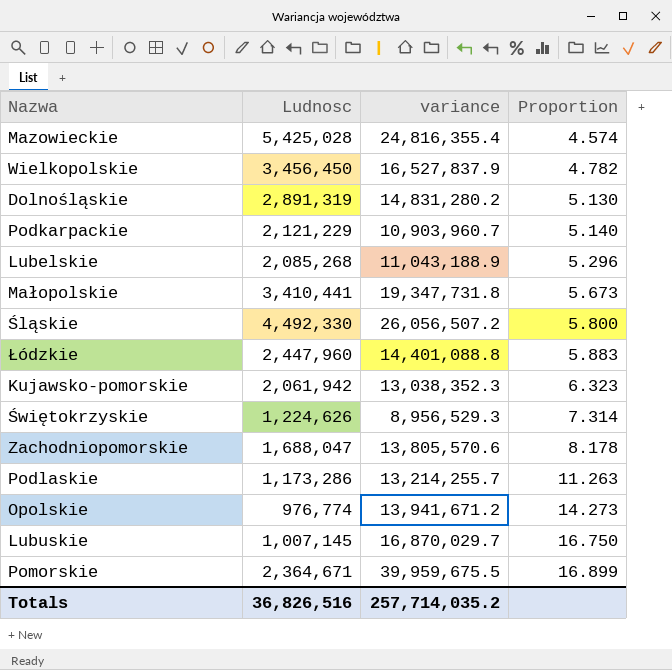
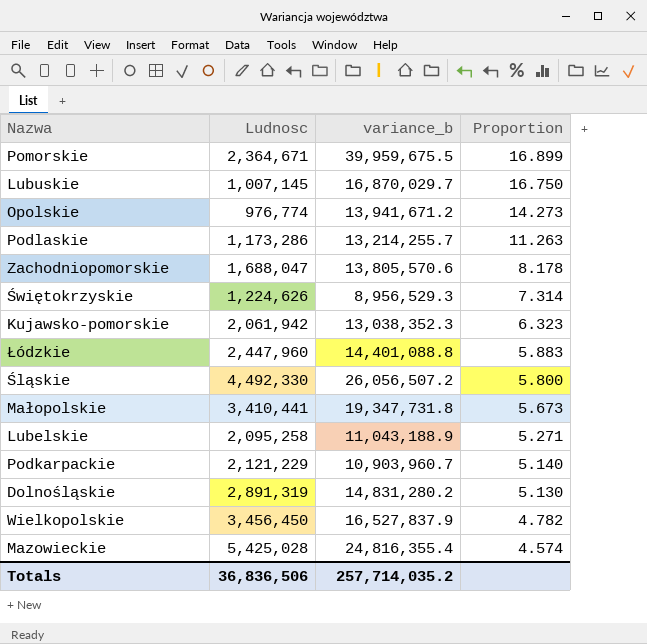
row order: Proportion ascending -> Proportion descending
column name: variance -> variance_b
Lubelskie | Ludnosc: 2,085,268 -> 2,095,258
Lubelskie | Proportion: 5.296 -> 5.271
Totals | Ludnosc: 36,826,516 -> 36,836,506

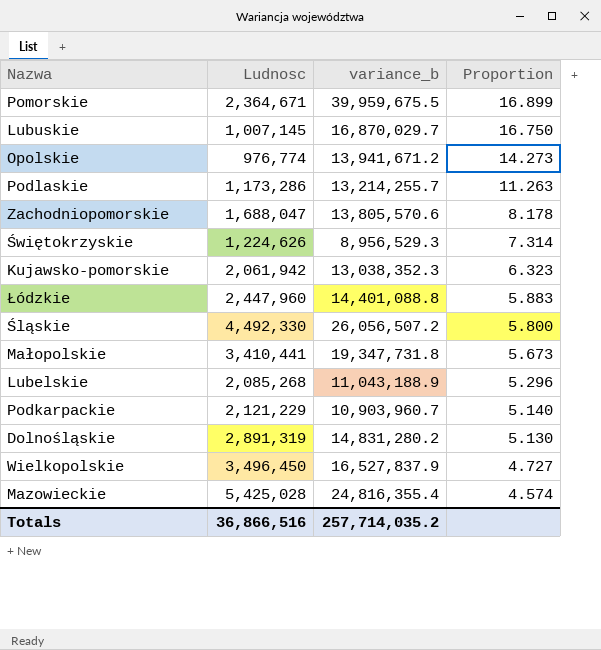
Lubelskie | Ludnosc: 2,095,258 -> 2,085,268
Lubelskie | Proportion: 5.271 -> 5.296
Wielkopolskie | Ludnosc: 3,456,450 -> 3,496,450
Wielkopolskie | Proportion: 4.782 -> 4.727
Totals | Ludnosc: 36,836,506 -> 36,866,516

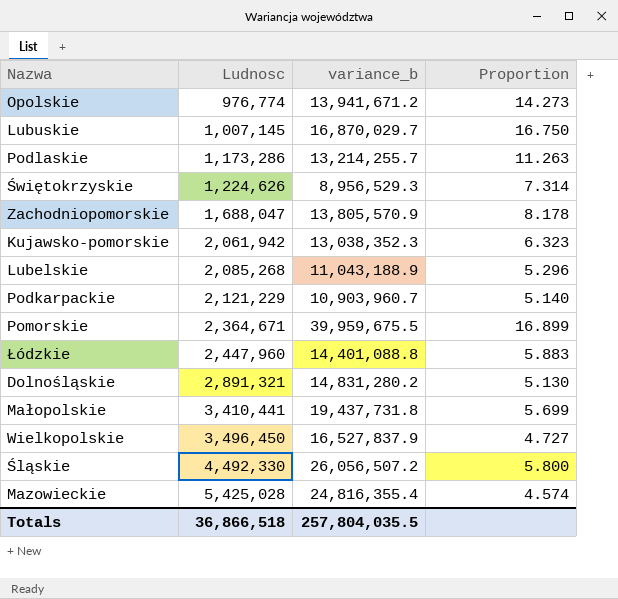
row order: Proportion descending -> Ludnosc ascending
Zachodniopomorskie | variance_b: 13,805,570.6 -> 13,805,570.9
Dolnośląskie | Ludnosc: 2,891,319 -> 2,891,321
Małopolskie | variance_b: 19,347,731.8 -> 19,437,731.8
Małopolskie | Proportion: 5.673 -> 5.699
Totals | Ludnosc: 36,866,516 -> 36,866,518
Totals | variance_b: 257,714,035.2 -> 257,804,035.5

